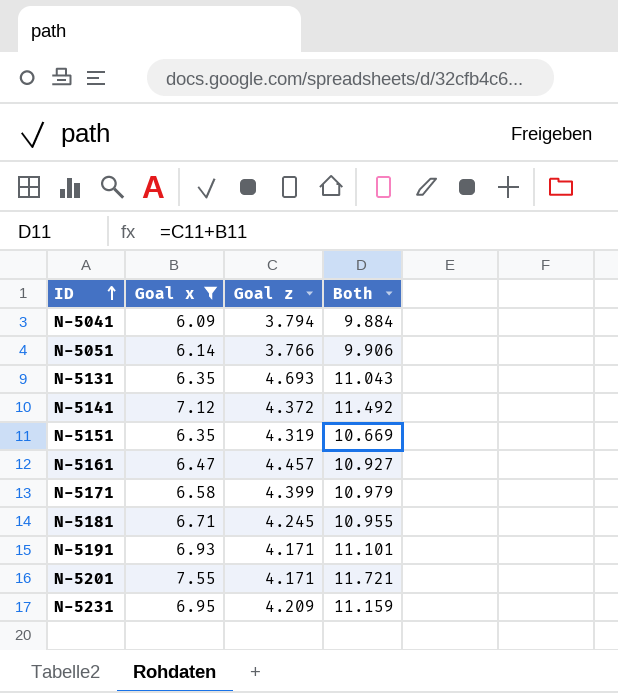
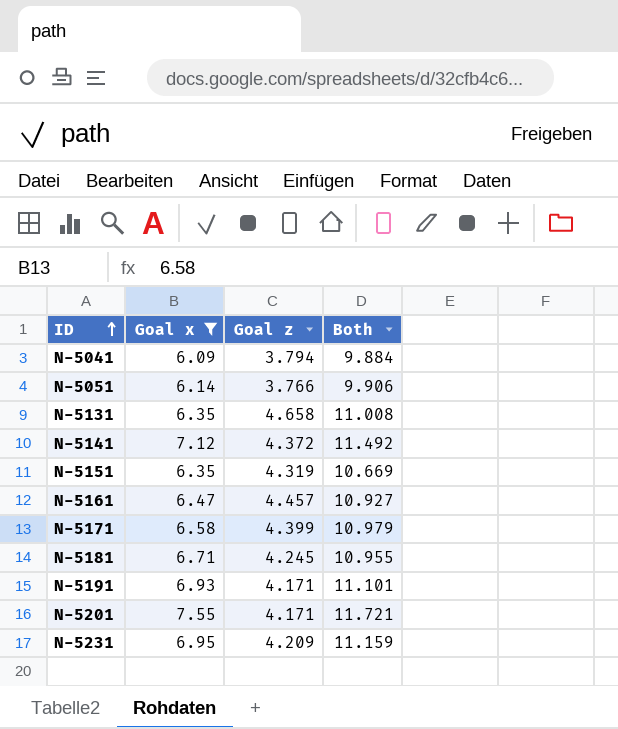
N-5131 | Goal z: 4.693 -> 4.658
N-5131 | Both: 11.043 -> 11.008

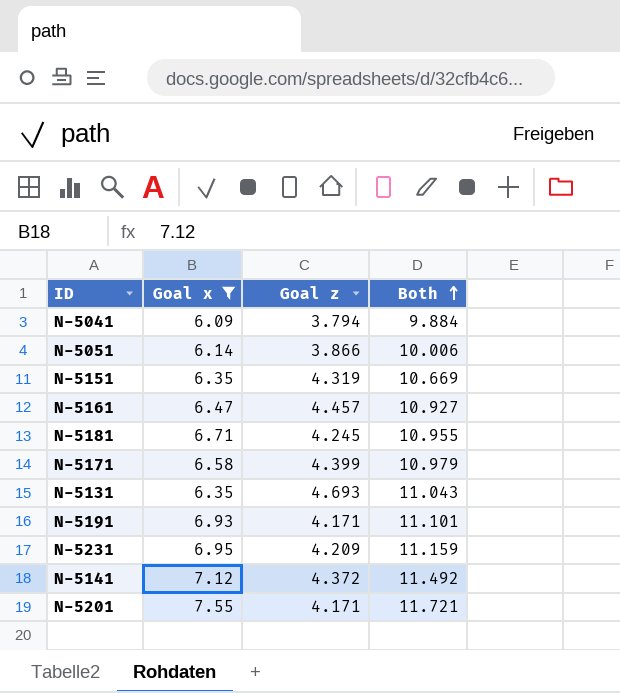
row order: ID ascending -> Both ascending
N-5051 | Goal z: 3.766 -> 3.866
N-5051 | Both: 9.906 -> 10.006
N-5131 | Goal z: 4.658 -> 4.693
N-5131 | Both: 11.008 -> 11.043

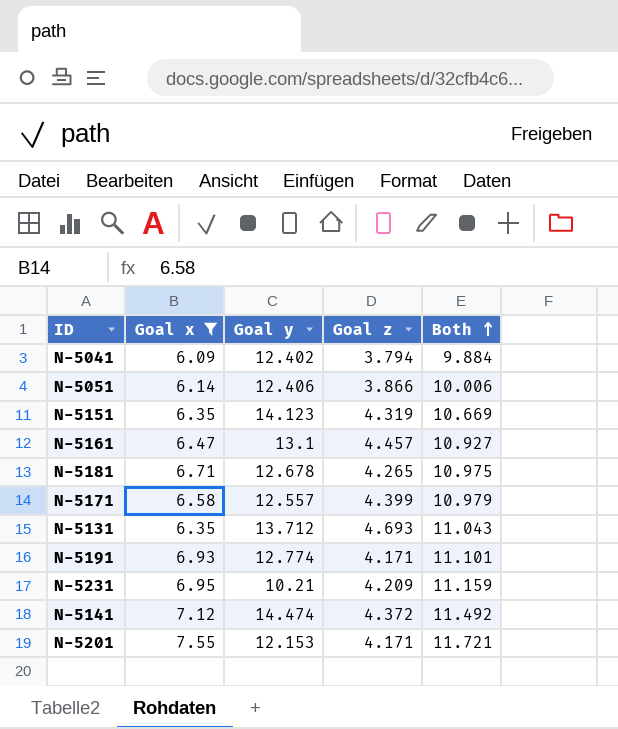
column Goal y | position: none -> 3
N-5181 | Goal z: 4.245 -> 4.265
N-5181 | Both: 10.955 -> 10.975

